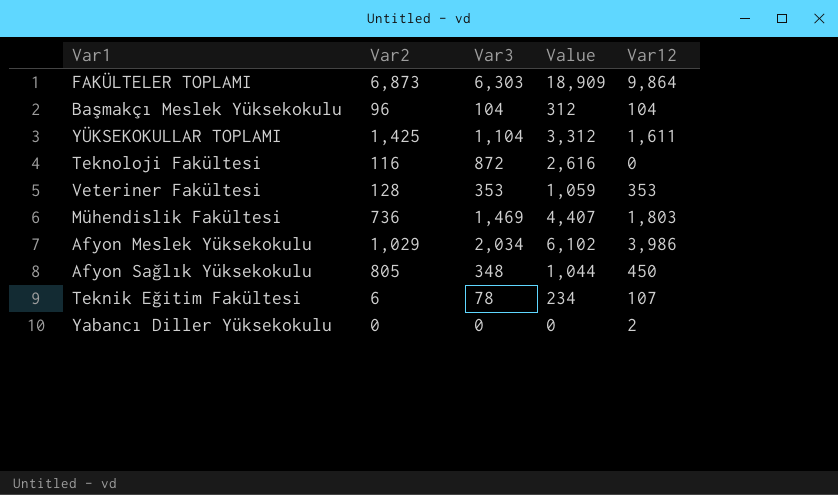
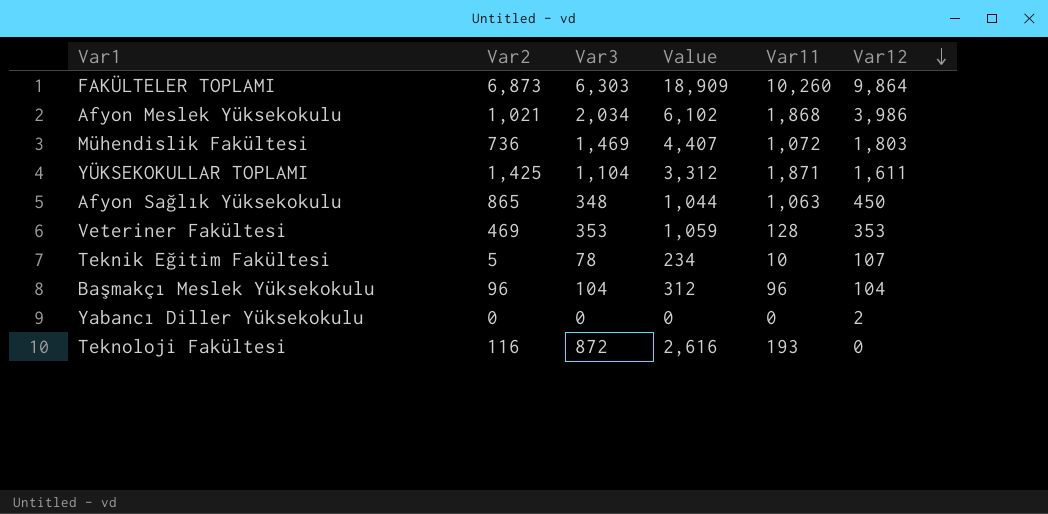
row order: none -> Var12 descending
column Var11 | position: none -> 5
Afyon Meslek Yüksekokulu | Var2: 1,029 -> 1,021
Afyon Sağlık Yüksekokulu | Var2: 805 -> 865
Veteriner Fakültesi | Var2: 128 -> 469
Teknik Eğitim Fakültesi | Var2: 6 -> 5

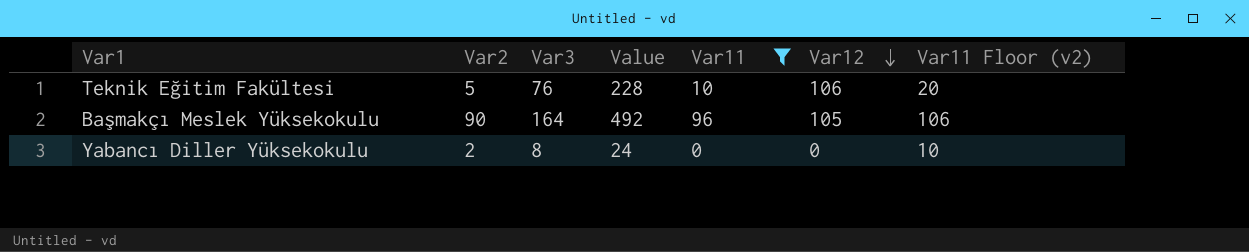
filter: none -> Var11 <= 96
column Var11 Floor (v2) | formula: none -> [Var11] + 10
Teknik Eğitim Fakültesi | Var3: 78 -> 76
Teknik Eğitim Fakültesi | Value: 234 -> 228
Teknik Eğitim Fakültesi | Var12: 107 -> 106
Başmakçı Meslek Yüksekokulu | Var2: 96 -> 90
Başmakçı Meslek Yüksekokulu | Var3: 104 -> 164
Başmakçı Meslek Yüksekokulu | Value: 312 -> 492
Başmakçı Meslek Yüksekokulu | Var12: 104 -> 105
Yabancı Diller Yüksekokulu | Var2: 0 -> 2
Yabancı Diller Yüksekokulu | Var3: 0 -> 8
Yabancı Diller Yüksekokulu | Value: 0 -> 24
Yabancı Diller Yüksekokulu | Var12: 2 -> 0

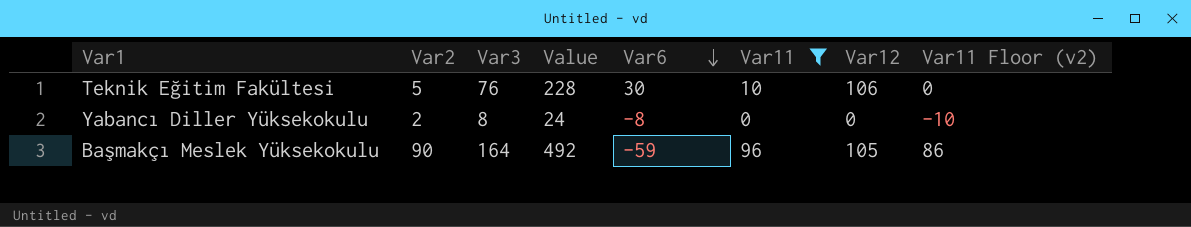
row order: Var12 descending -> Var6 descending
column Var6 | formula: none -> [Var12] - [Var3]
column Var11 Floor (v2) | formula: [Var11] + 10 -> [Var11] - 10

